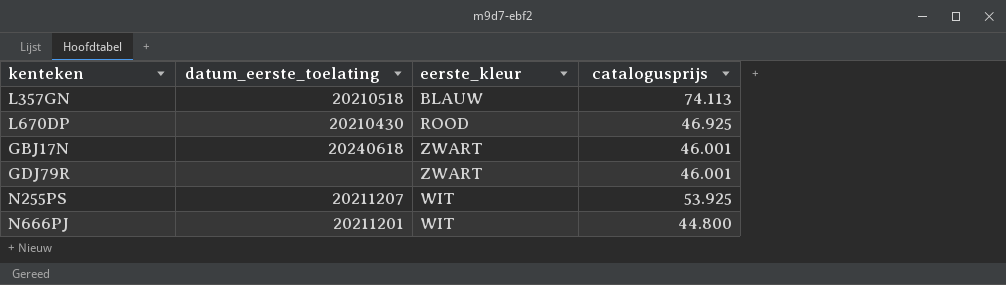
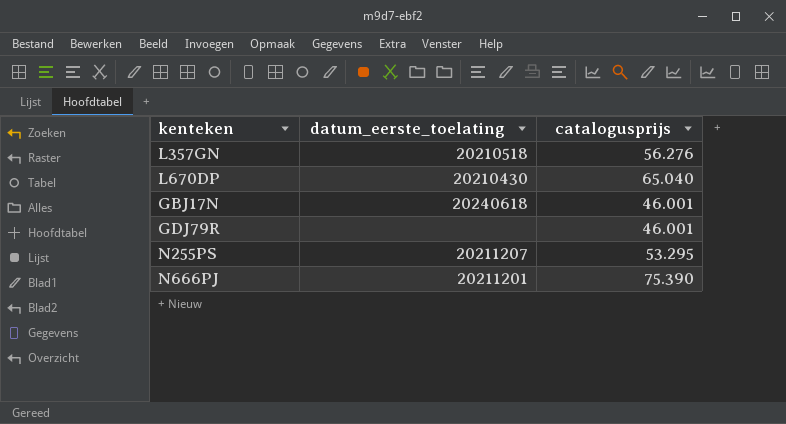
column eerste_kleur | position: 3 -> none
L357GN | catalogusprijs: 74.113 -> 56.276
L670DP | catalogusprijs: 46.925 -> 65.040
N255PS | catalogusprijs: 53.925 -> 53.295
N666PJ | catalogusprijs: 44.800 -> 75.390

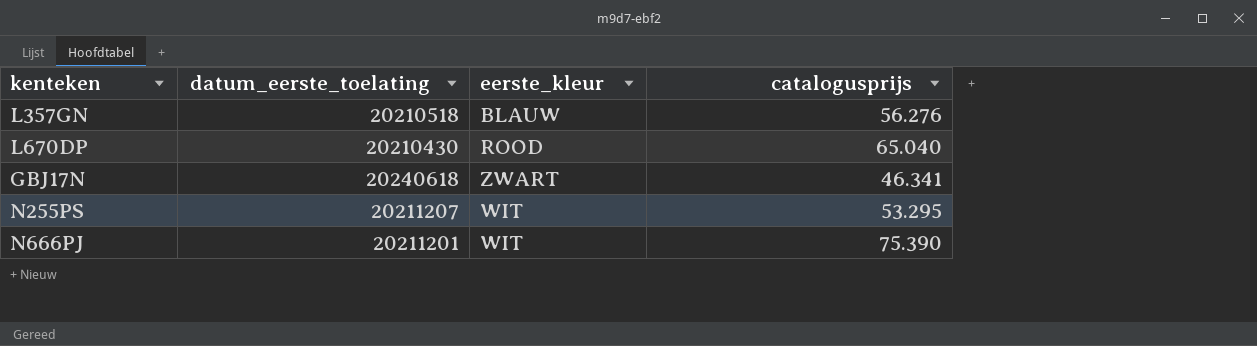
column eerste_kleur | position: none -> 3
row GDJ79R: none | 46.001 -> none
GBJ17N | catalogusprijs: 46.001 -> 46.341

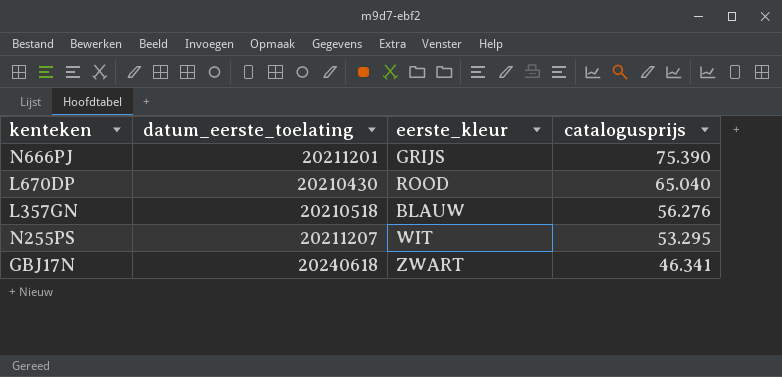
row order: none -> catalogusprijs descending
N666PJ | eerste_kleur: WIT -> GRIJS

